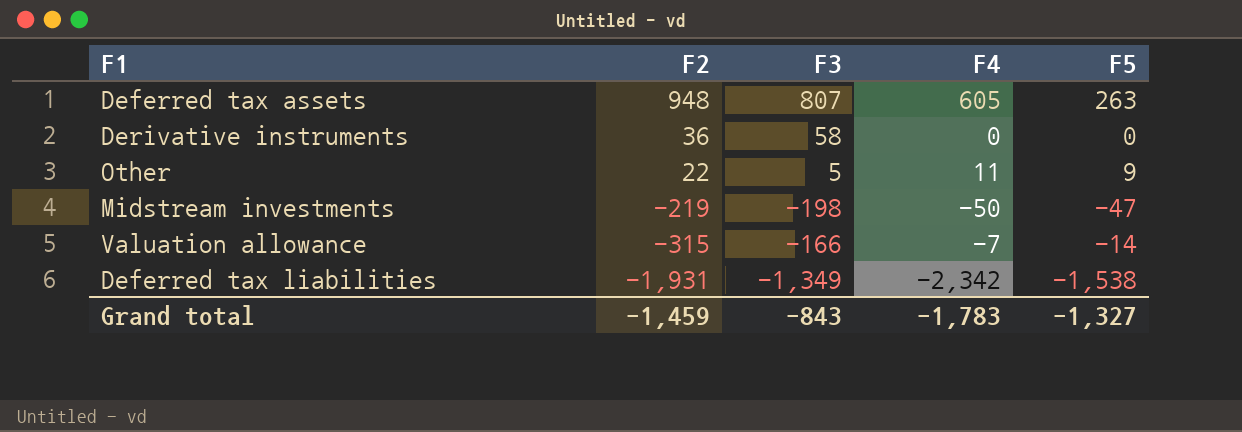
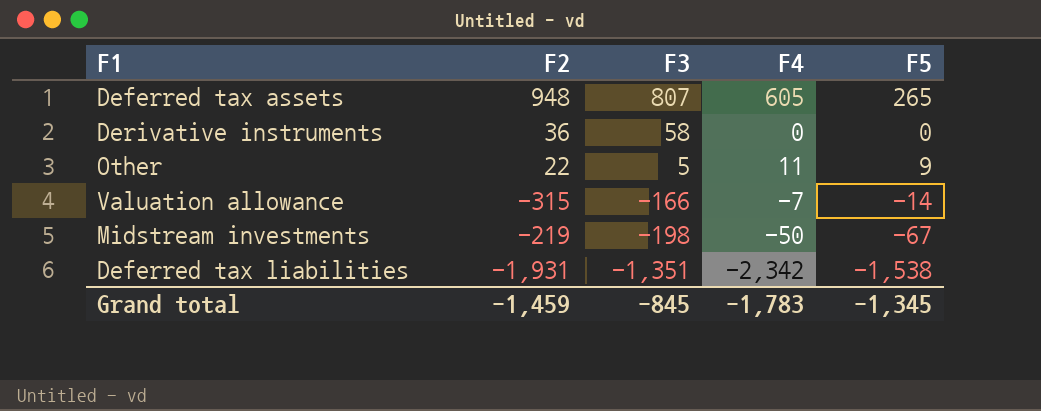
row order: F2 descending -> F3 descending
Deferred tax assets | F5: 263 -> 265
Midstream investments | F5: -47 -> -67
Deferred tax liabilities | F3: -1,349 -> -1,351
Grand total | F3: -843 -> -845
Grand total | F5: -1,327 -> -1,345

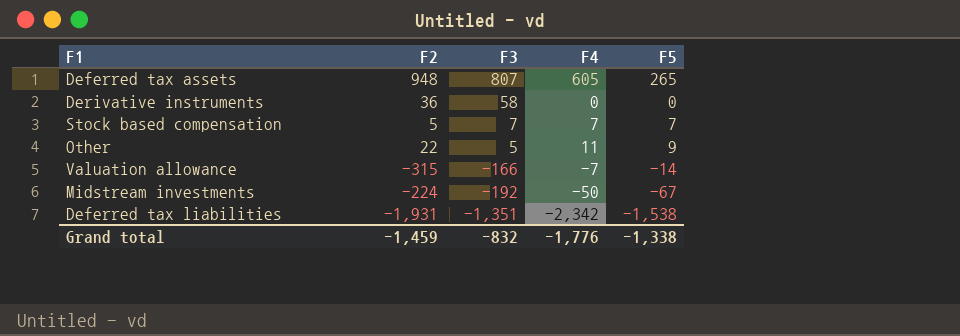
row Stock based compensation: none -> 5 | 7 | 7 | 7
Midstream investments | F2: -219 -> -224
Midstream investments | F3: -198 -> -192
Grand total | F3: -845 -> -832
Grand total | F4: -1,783 -> -1,776
Grand total | F5: -1,345 -> -1,338

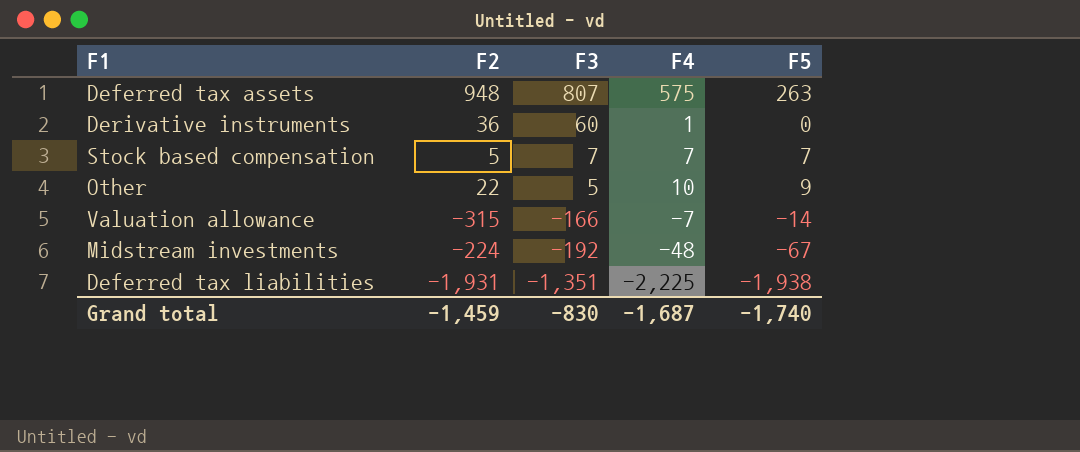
Deferred tax assets | F4: 605 -> 575
Deferred tax assets | F5: 265 -> 263
Derivative instruments | F3: 58 -> 60
Derivative instruments | F4: 0 -> 1
Other | F4: 11 -> 10
Midstream investments | F4: -50 -> -48
Deferred tax liabilities | F4: -2,342 -> -2,225
Deferred tax liabilities | F5: -1,538 -> -1,938
Grand total | F3: -832 -> -830
Grand total | F4: -1,776 -> -1,687
Grand total | F5: -1,338 -> -1,740

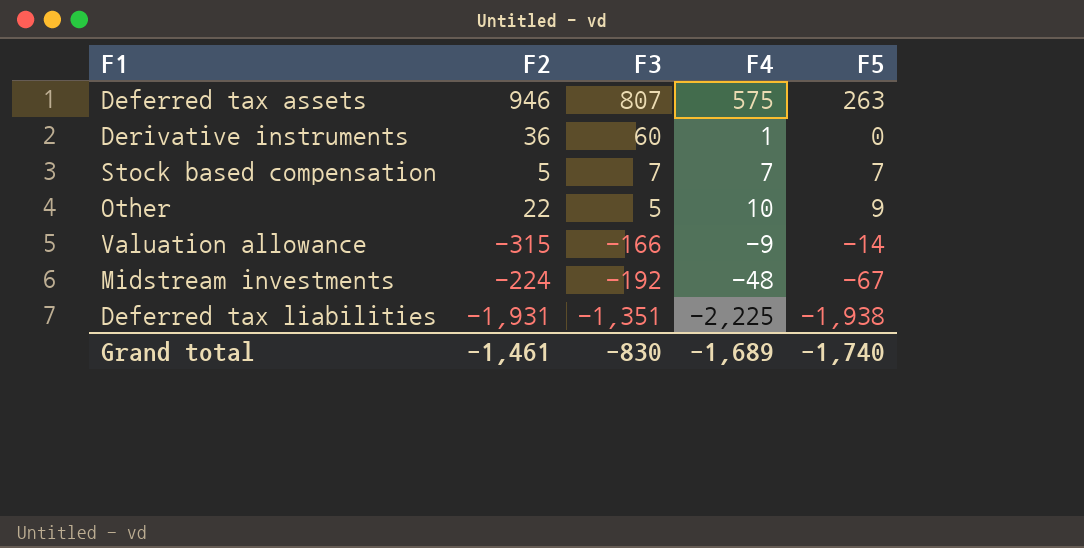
Deferred tax assets | F2: 948 -> 946
Valuation allowance | F4: -7 -> -9
Grand total | F2: -1,459 -> -1,461
Grand total | F4: -1,687 -> -1,689

